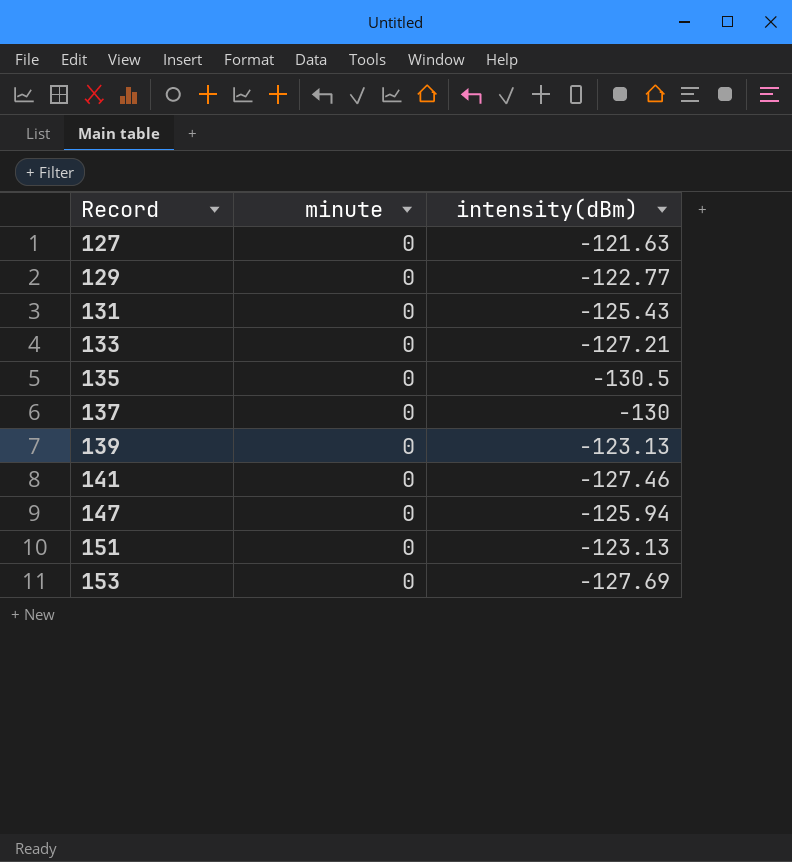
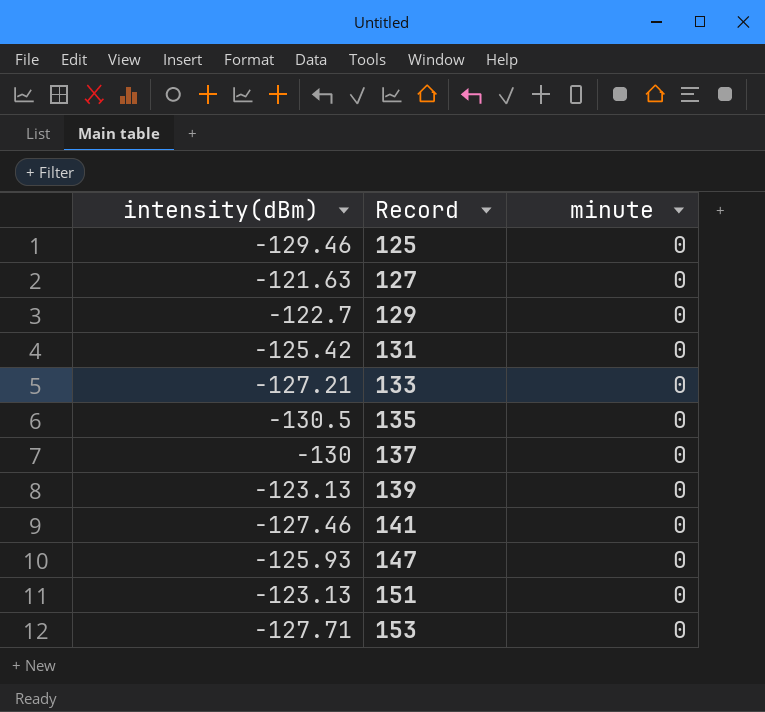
column intensity(dBm) | position: 3 -> 1
row 125: none -> -129.46 | 0
129 | intensity(dBm): -122.77 -> -122.7
131 | intensity(dBm): -125.43 -> -125.42
147 | intensity(dBm): -125.94 -> -125.93
153 | intensity(dBm): -127.69 -> -127.71

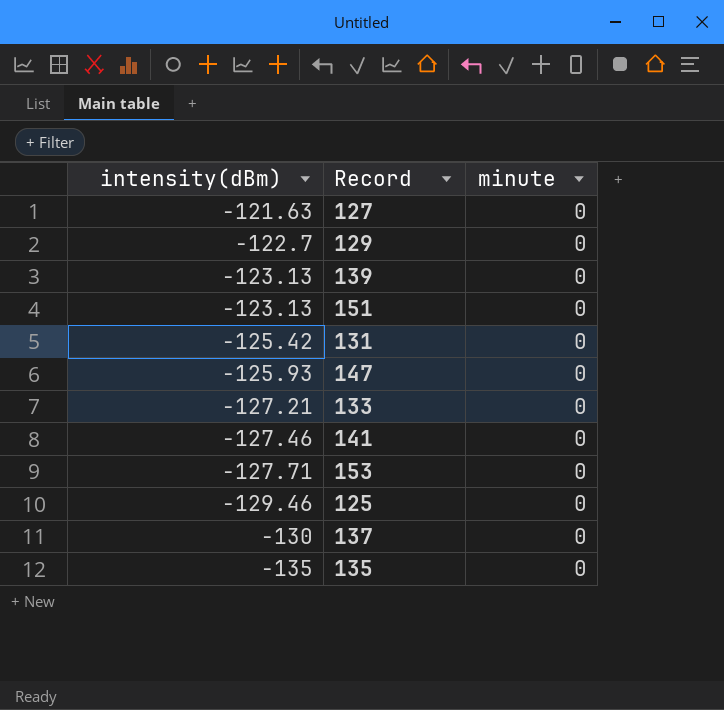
row order: Record ascending -> intensity(dBm) descending
135 | intensity(dBm): -130.5 -> -135

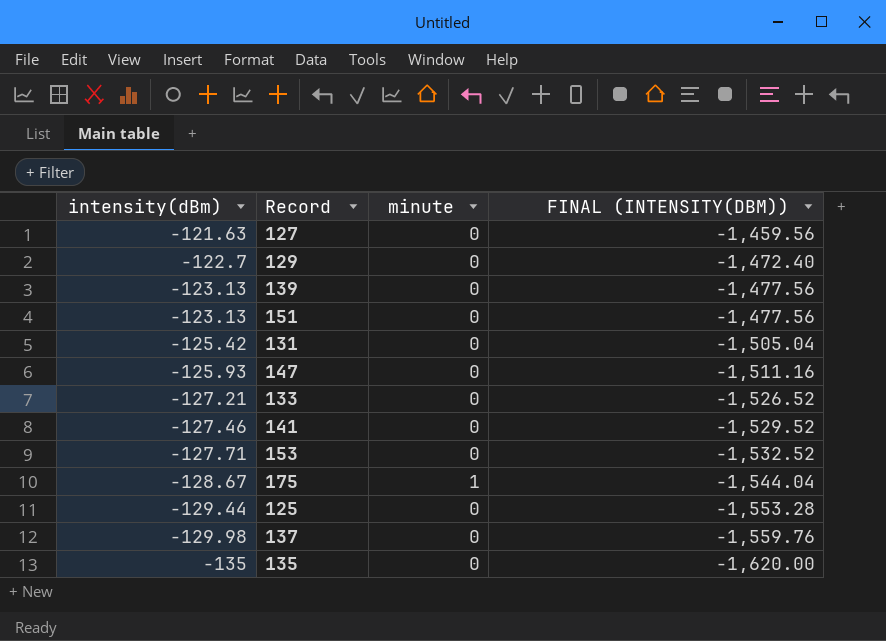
column FINAL (INTENSITY(DBM)) | formula: none -> [intensity(dBm)] * 12
row 175: none -> -128.67 | 1 | -1,544.04
125 | intensity(dBm): -129.46 -> -129.44
137 | intensity(dBm): -130 -> -129.98

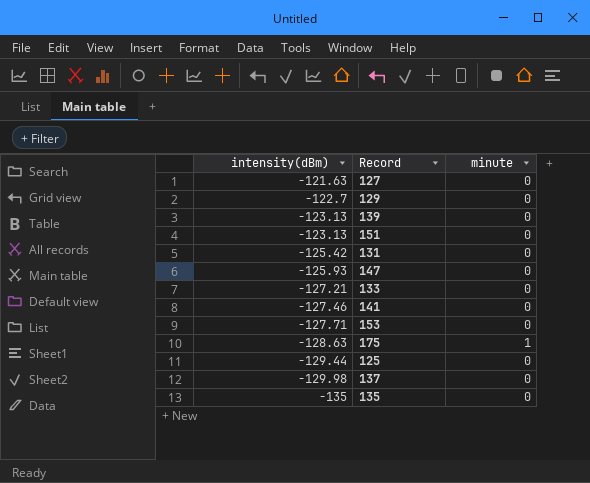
column FINAL (INTENSITY(DBM)) | formula: [intensity(dBm)] * 12 -> none
175 | intensity(dBm): -128.67 -> -128.63

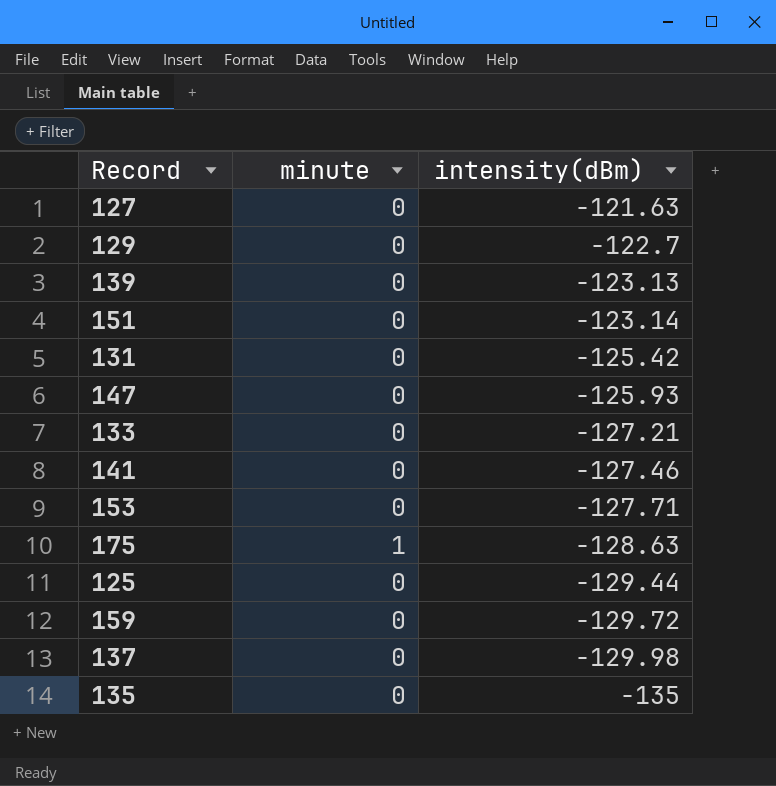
column intensity(dBm) | position: 1 -> 3
151 | intensity(dBm): -123.13 -> -123.14
row 159: none -> 0 | -129.72

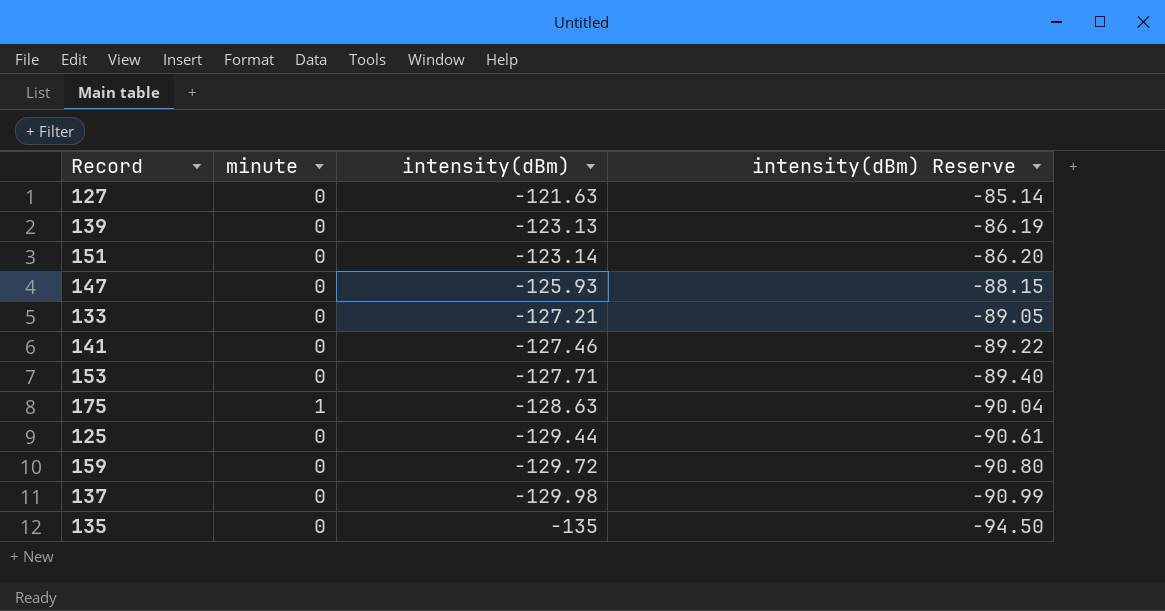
column intensity(dBm) Reserve | formula: none -> [intensity(dBm)] * 0.7
row 129: 0 | -122.7 -> none
row 131: 0 | -125.42 -> none

